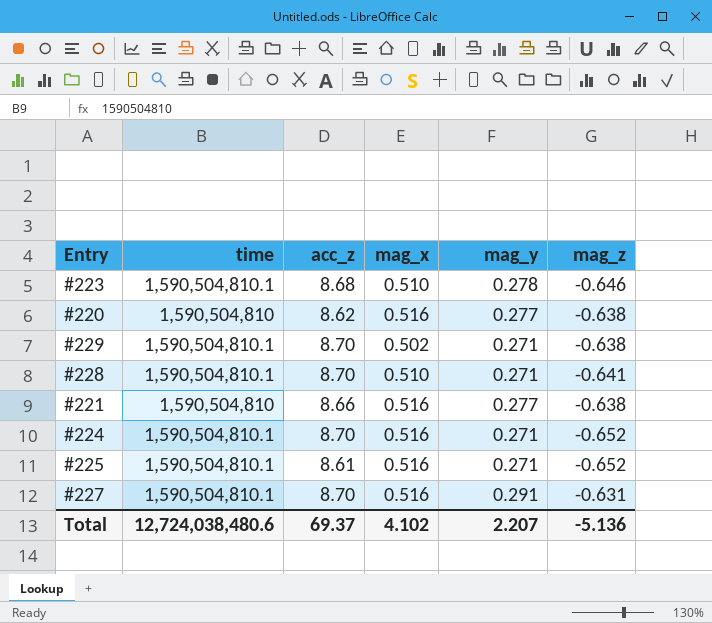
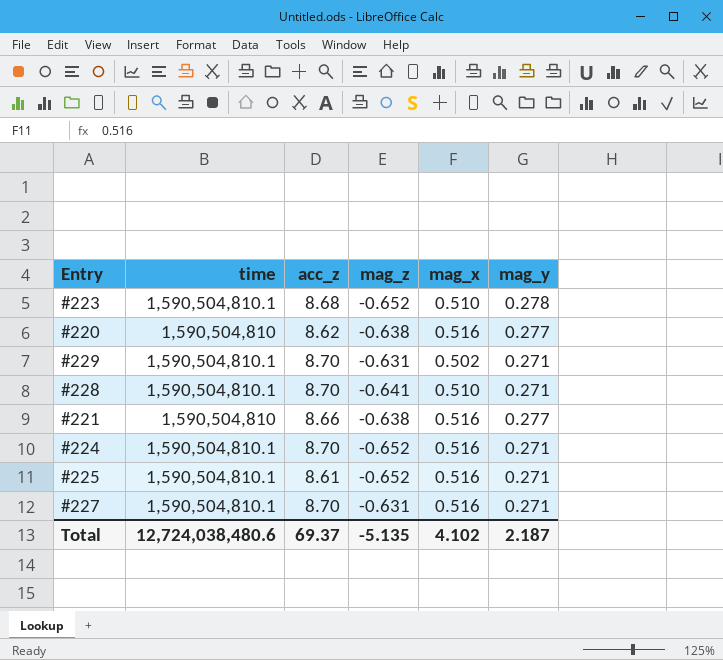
column mag_z | position: 6 -> 4
#223 | mag_z: -0.646 -> -0.652
#229 | mag_z: -0.638 -> -0.631
#227 | mag_y: 0.291 -> 0.271
Total | mag_z: -5.136 -> -5.135
Total | mag_y: 2.207 -> 2.187

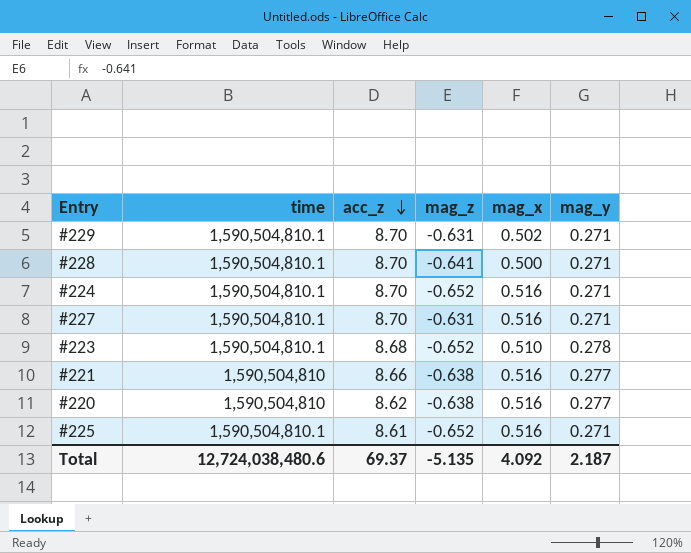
row order: none -> acc_z descending
#228 | mag_x: 0.510 -> 0.500
Total | mag_x: 4.102 -> 4.092

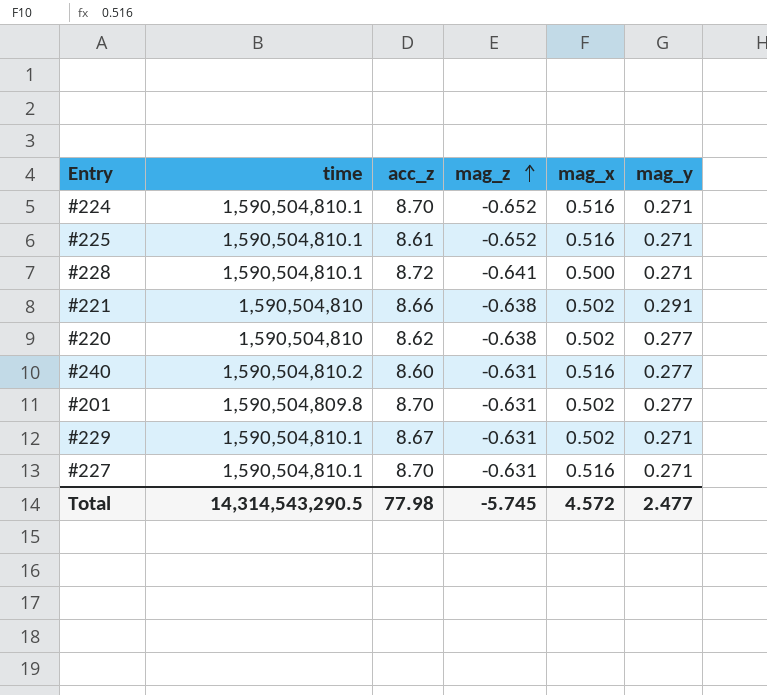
row order: acc_z descending -> mag_z ascending
row #223: 1,590,504,810.1 | 8.68 | -0.652 | 0.510 | 0.278 -> none
#228 | acc_z: 8.70 -> 8.72
#221 | mag_x: 0.516 -> 0.502
#221 | mag_y: 0.277 -> 0.291
#220 | mag_x: 0.516 -> 0.502
row #240: none -> 1,590,504,810.2 | 8.60 | -0.631 | 0.516 | 0.277
row #201: none -> 1,590,504,809.8 | 8.70 | -0.631 | 0.502 | 0.277
#229 | acc_z: 8.70 -> 8.67
Total | time: 12,724,038,480.6 -> 14,314,543,290.5
Total | acc_z: 69.37 -> 77.98
Total | mag_z: -5.135 -> -5.745
Total | mag_x: 4.092 -> 4.572
Total | mag_y: 2.187 -> 2.477

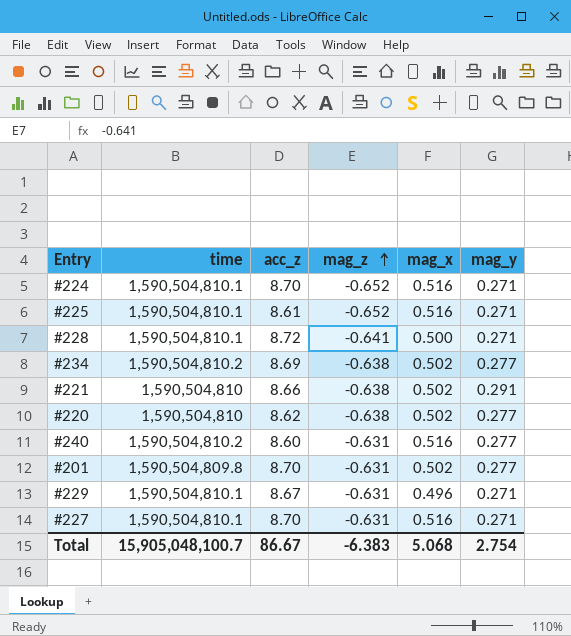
row #234: none -> 1,590,504,810.2 | 8.69 | -0.638 | 0.502 | 0.277
#229 | mag_x: 0.502 -> 0.496
Total | time: 14,314,543,290.5 -> 15,905,048,100.7
Total | acc_z: 77.98 -> 86.67
Total | mag_z: -5.745 -> -6.383
Total | mag_x: 4.572 -> 5.068
Total | mag_y: 2.477 -> 2.754

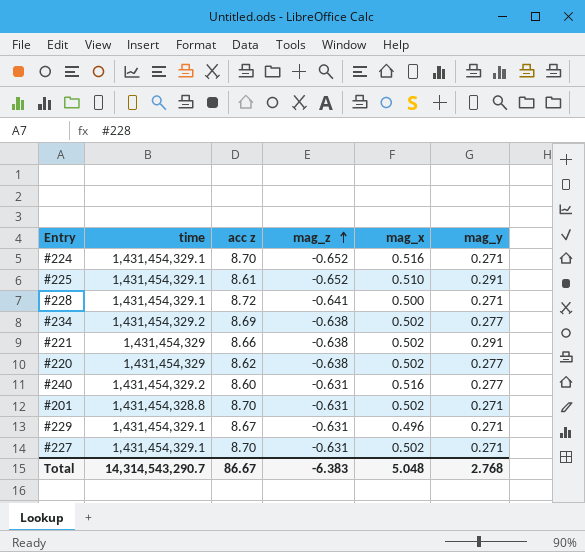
column name: acc_z -> acc z
#224 | time: 1,590,504,810.1 -> 1,431,454,329.1
#225 | time: 1,590,504,810.1 -> 1,431,454,329.1
#225 | mag_x: 0.516 -> 0.510
#225 | mag_y: 0.271 -> 0.291
#228 | time: 1,590,504,810.1 -> 1,431,454,329.1
#234 | time: 1,590,504,810.2 -> 1,431,454,329.2
#221 | time: 1,590,504,810 -> 1,431,454,329
#220 | time: 1,590,504,810 -> 1,431,454,329
#240 | time: 1,590,504,810.2 -> 1,431,454,329.2
#201 | time: 1,590,504,809.8 -> 1,431,454,328.8
#201 | mag_y: 0.277 -> 0.271
#229 | time: 1,590,504,810.1 -> 1,431,454,329.1
#227 | time: 1,590,504,810.1 -> 1,431,454,329.1
#227 | mag_x: 0.516 -> 0.502
Total | time: 15,905,048,100.7 -> 14,314,543,290.7
Total | mag_x: 5.068 -> 5.048
Total | mag_y: 2.754 -> 2.768

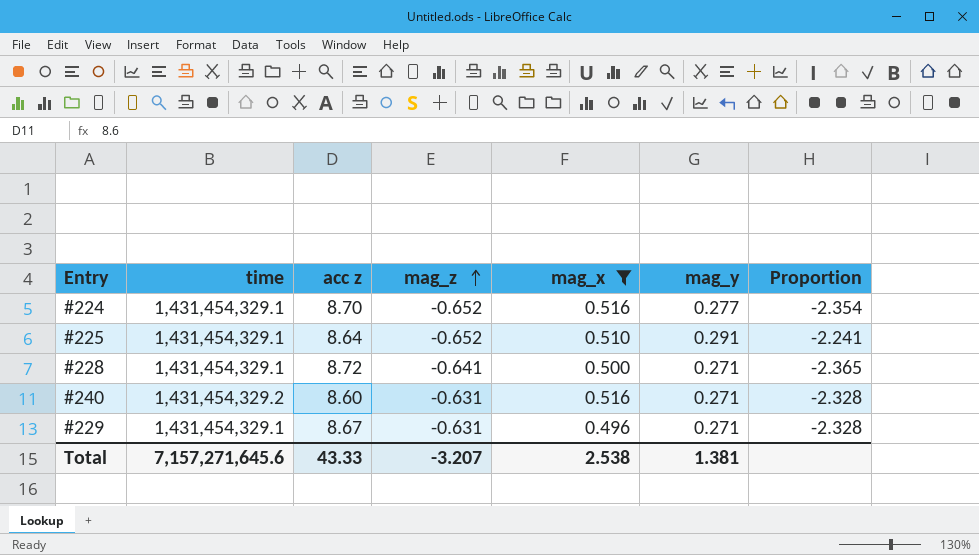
filter: none -> mag_x != 0.502
column Proportion | formula: none -> [mag_z] / [mag_y]
#224 | mag_y: 0.271 -> 0.277
#225 | acc z: 8.61 -> 8.64
#240 | mag_y: 0.277 -> 0.271
Total | time: 14,314,543,290.7 -> 7,157,271,645.6
Total | acc z: 86.67 -> 43.33
Total | mag_z: -6.383 -> -3.207
Total | mag_x: 5.048 -> 2.538
Total | mag_y: 2.768 -> 1.381

